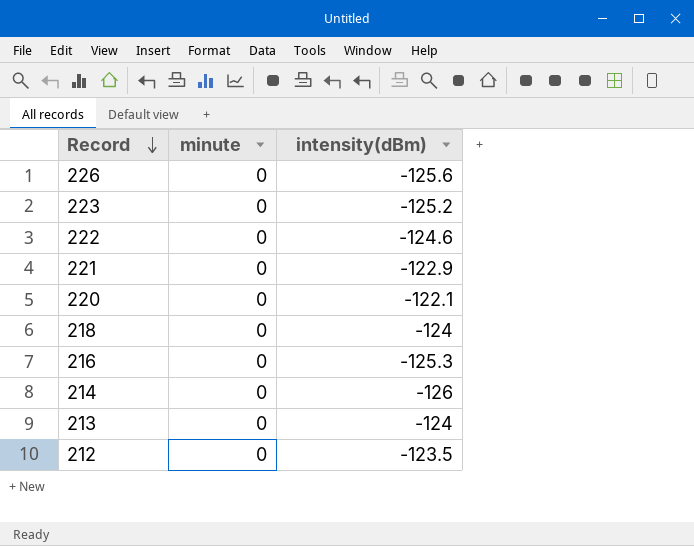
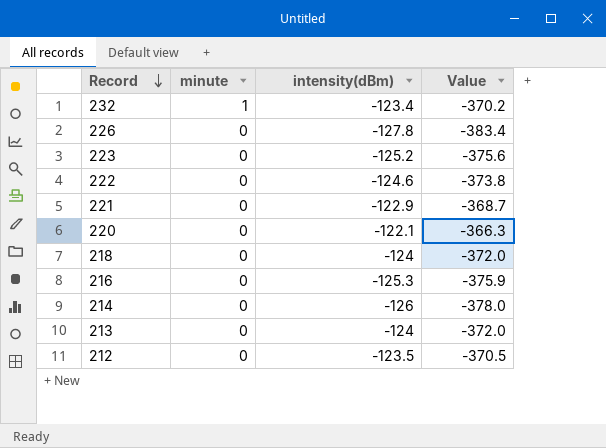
column Value | formula: none -> [intensity(dBm)] * 3
row 232: none -> 1 | -123.4 | -370.2
226 | intensity(dBm): -125.6 -> -127.8

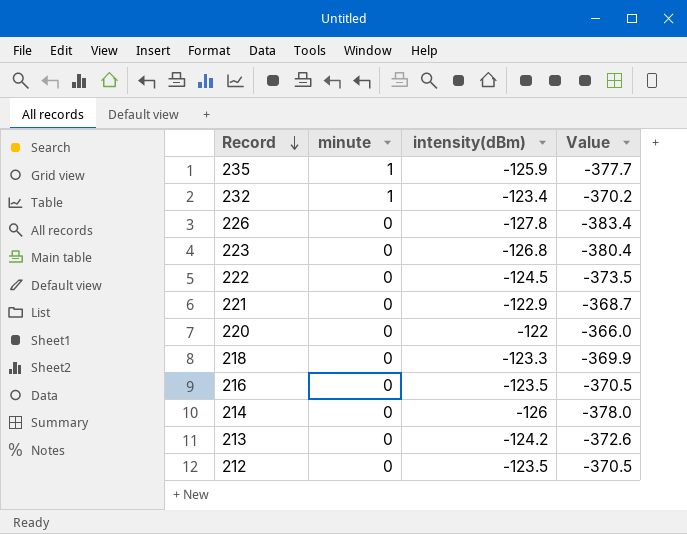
row 235: none -> 1 | -125.9 | -377.7
223 | intensity(dBm): -125.2 -> -126.8
223 | Value: -375.6 -> -380.4
222 | intensity(dBm): -124.6 -> -124.5
222 | Value: -373.8 -> -373.5
220 | intensity(dBm): -122.1 -> -122
220 | Value: -366.3 -> -366.0
218 | intensity(dBm): -124 -> -123.3
218 | Value: -372.0 -> -369.9
216 | intensity(dBm): -125.3 -> -123.5
216 | Value: -375.9 -> -370.5
213 | intensity(dBm): -124 -> -124.2
213 | Value: -372.0 -> -372.6

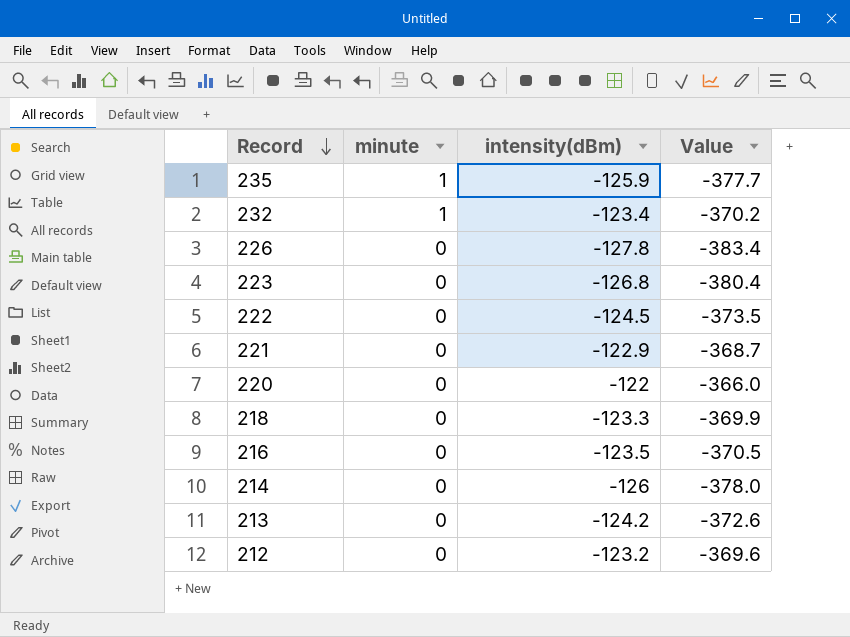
212 | intensity(dBm): -123.5 -> -123.2
212 | Value: -370.5 -> -369.6

